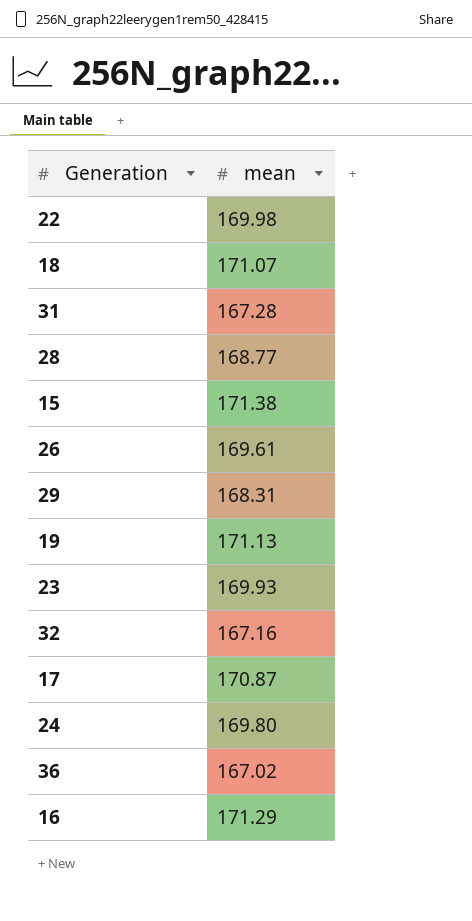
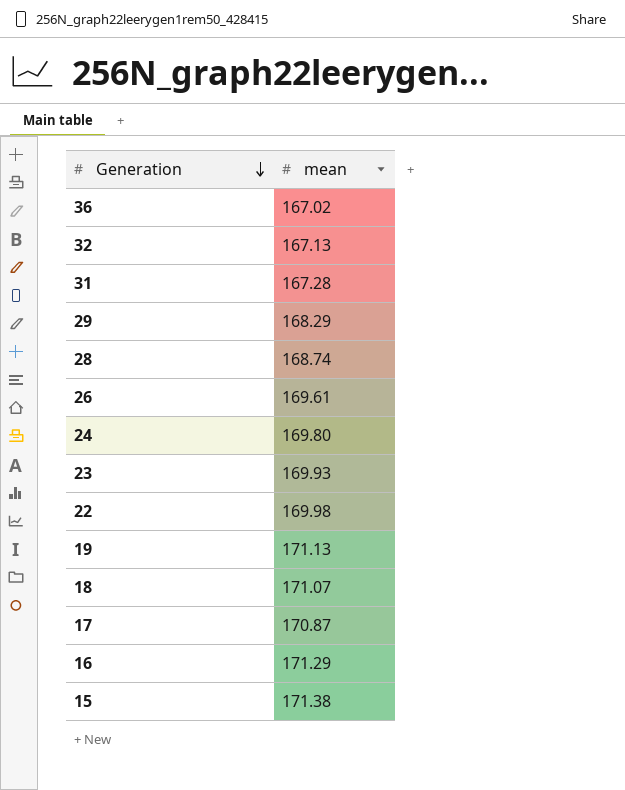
row order: none -> Generation descending
32 | mean: 167.16 -> 167.13
29 | mean: 168.31 -> 168.29
28 | mean: 168.77 -> 168.74

